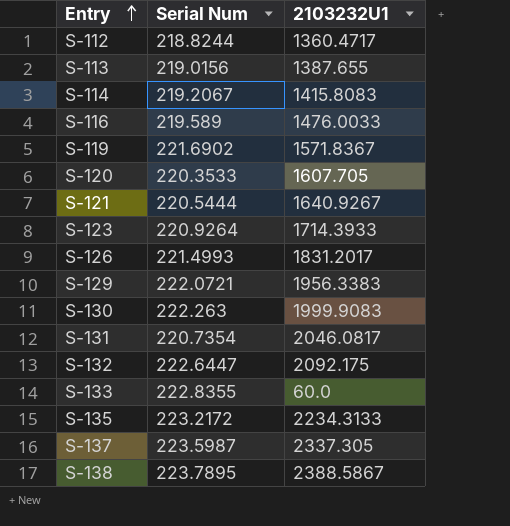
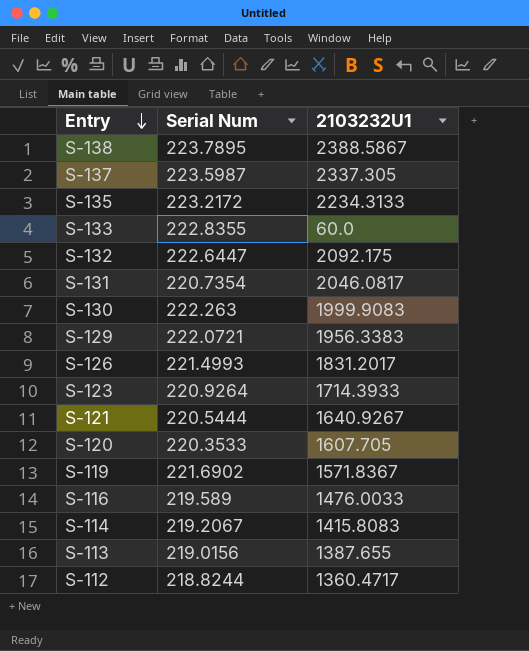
row order: Entry ascending -> Entry descending

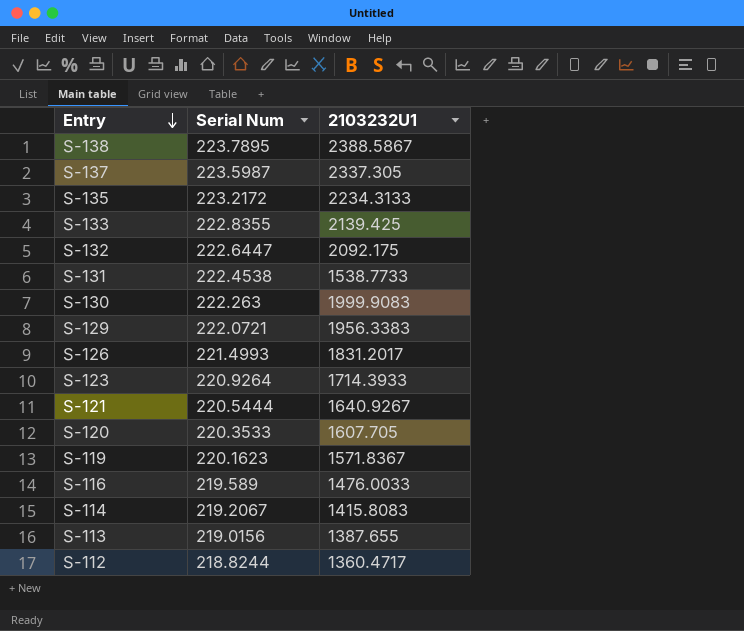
S-133 | 2103232U1: 60.0 -> 2139.425
S-131 | Serial Num: 220.7354 -> 222.4538
S-131 | 2103232U1: 2046.0817 -> 1538.7733
S-119 | Serial Num: 221.6902 -> 220.1623

